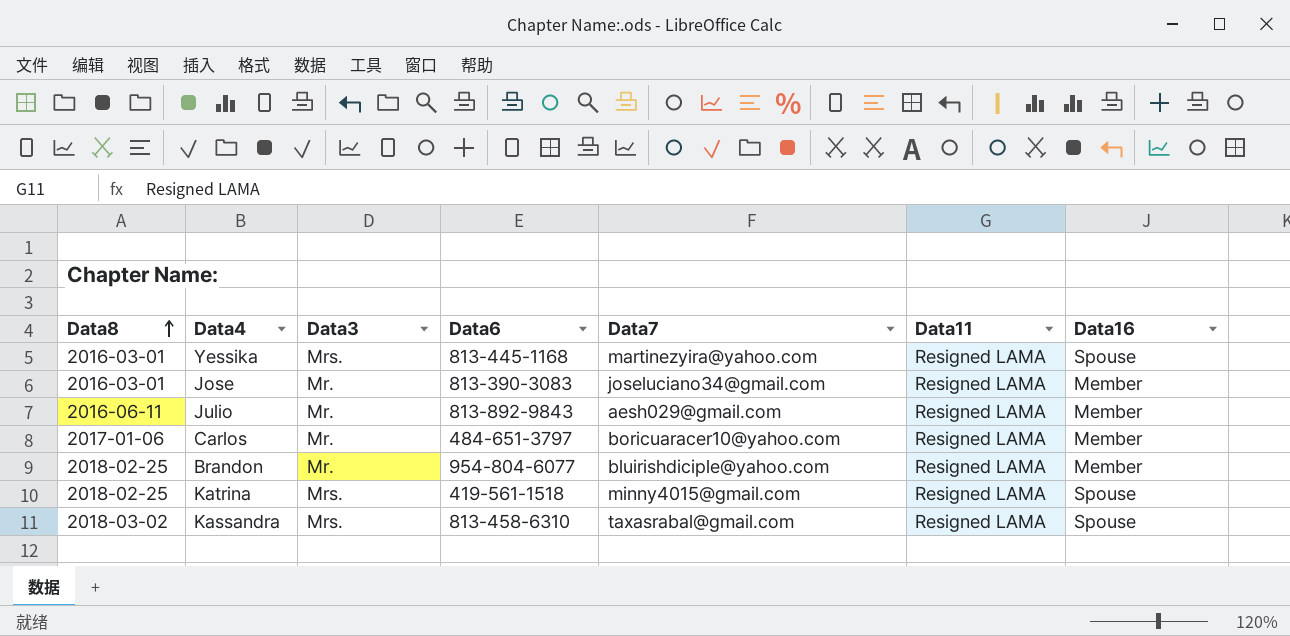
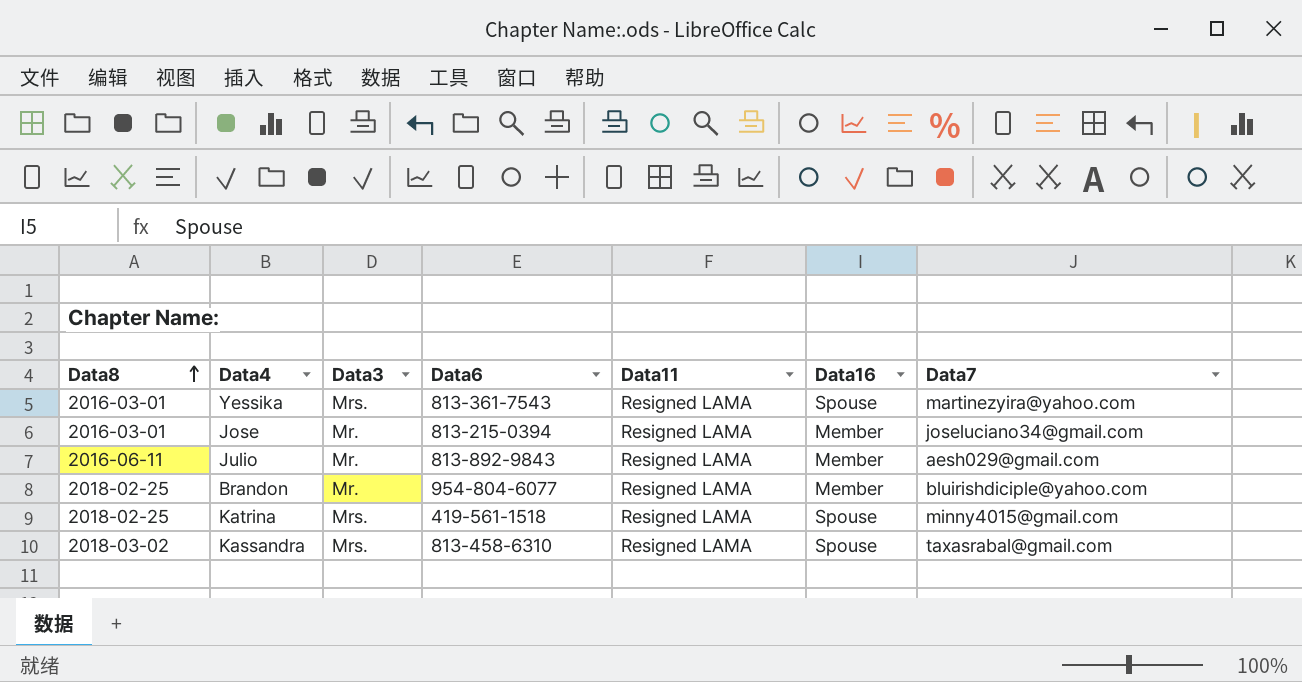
column Data7 | position: 5 -> 7
row Carlos: 2017-01-06 | Mr. | 484-651-3797 | boricuaracer10@yahoo.com | Resigned LAMA | Member -> none
Yessika | Data6: 813-445-1168 -> 813-361-7543
Jose | Data6: 813-390-3083 -> 813-215-0394

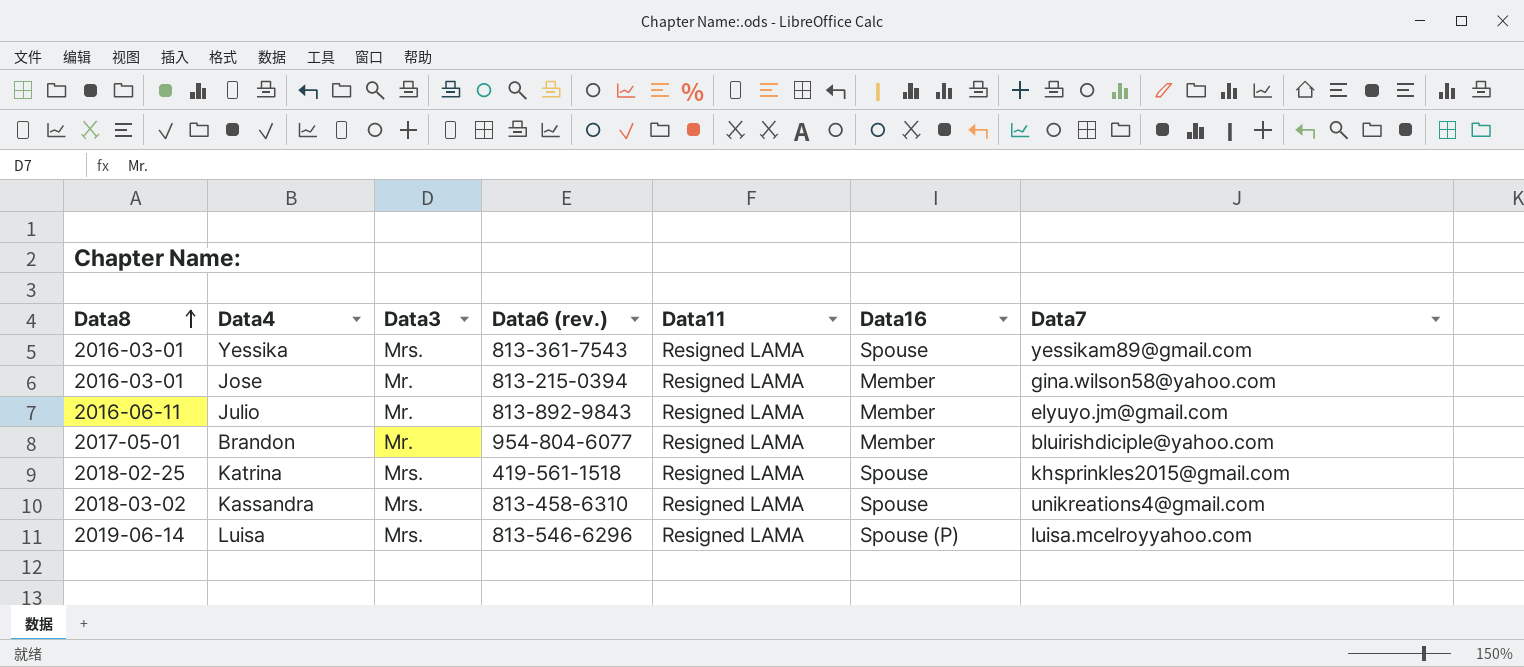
column name: Data6 -> Data6 (rev.)
Yessika | Data7: martinezyira@yahoo.com -> yessikam89@gmail.com
Jose | Data7: joseluciano34@gmail.com -> gina.wilson58@yahoo.com
Julio | Data7: aesh029@gmail.com -> elyuyo.jm@gmail.com
Brandon | Data8: 2018-02-25 -> 2017-05-01
Katrina | Data7: minny4015@gmail.com -> khsprinkles2015@gmail.com
Kassandra | Data7: taxasrabal@gmail.com -> unikreations4@gmail.com
row Luisa: none -> 2019-06-14 | Mrs. | 813-546-6296 | Resigned LAMA | Spouse (P) | luisa.mcelroyyahoo.com

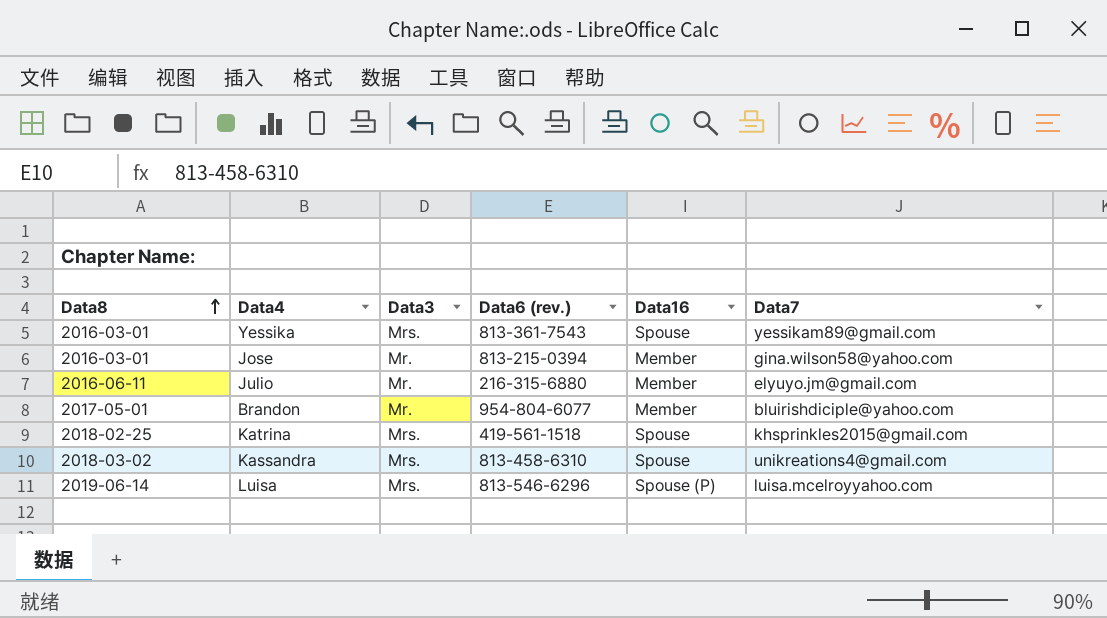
column Data11 | position: 5 -> none
Julio | Data6 (rev.): 813-892-9843 -> 216-315-6880

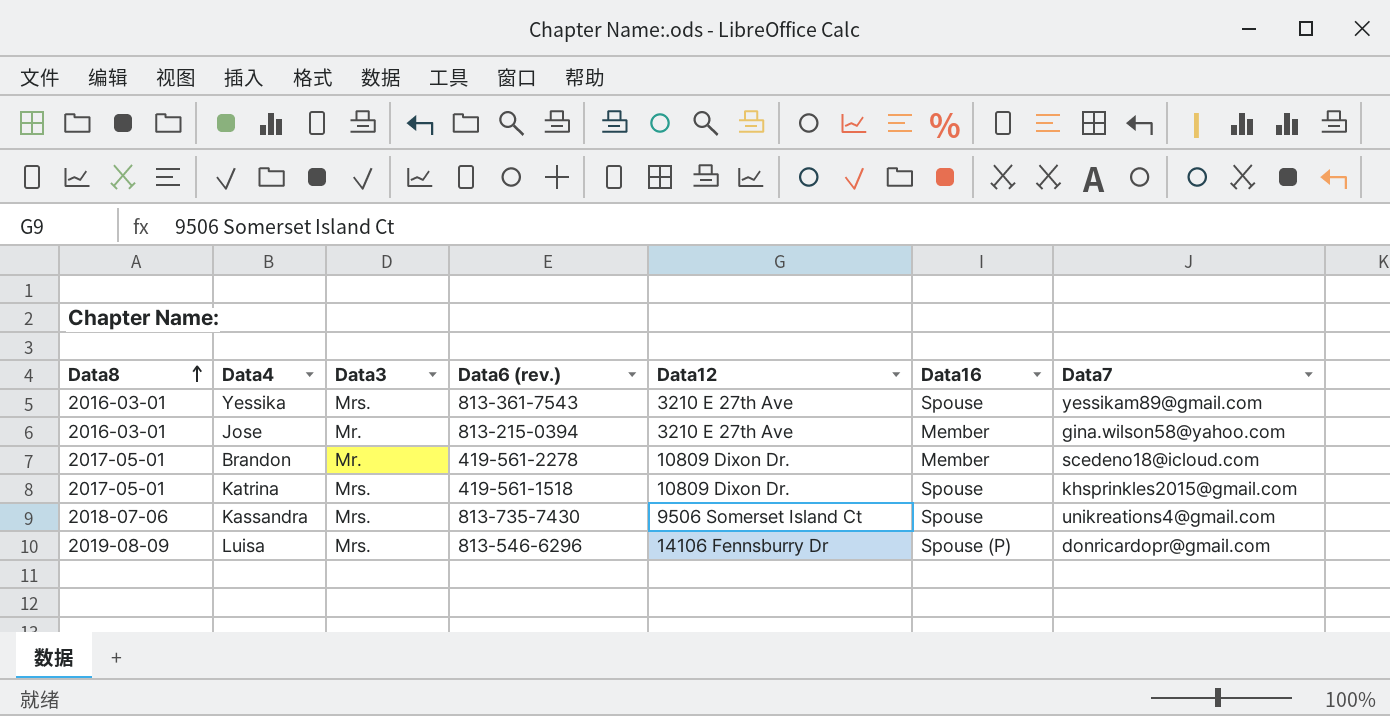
column Data12 | position: none -> 5
row Julio: 2016-06-11 | Mr. | 216-315-6880 | Member | elyuyo.jm@gmail.com -> none
Brandon | Data6 (rev.): 954-804-6077 -> 419-561-2278
Brandon | Data7: bluirishdiciple@yahoo.com -> scedeno18@icloud.com
Katrina | Data8: 2018-02-25 -> 2017-05-01
Kassandra | Data8: 2018-03-02 -> 2018-07-06
Kassandra | Data6 (rev.): 813-458-6310 -> 813-735-7430
Luisa | Data8: 2019-06-14 -> 2019-08-09
Luisa | Data7: luisa.mcelroyyahoo.com -> donricardopr@gmail.com

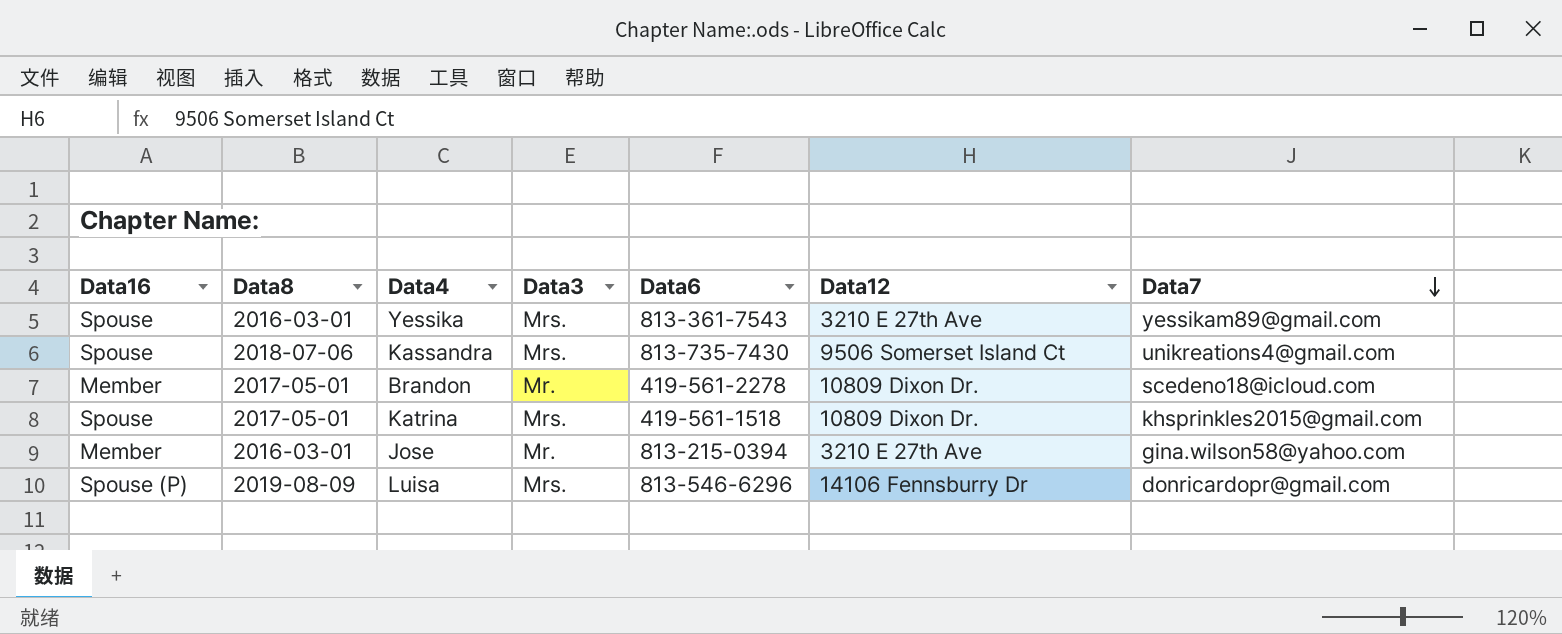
row order: Data8 ascending -> Data7 descending
column Data16 | position: 6 -> 1
column name: Data6 (rev.) -> Data6

